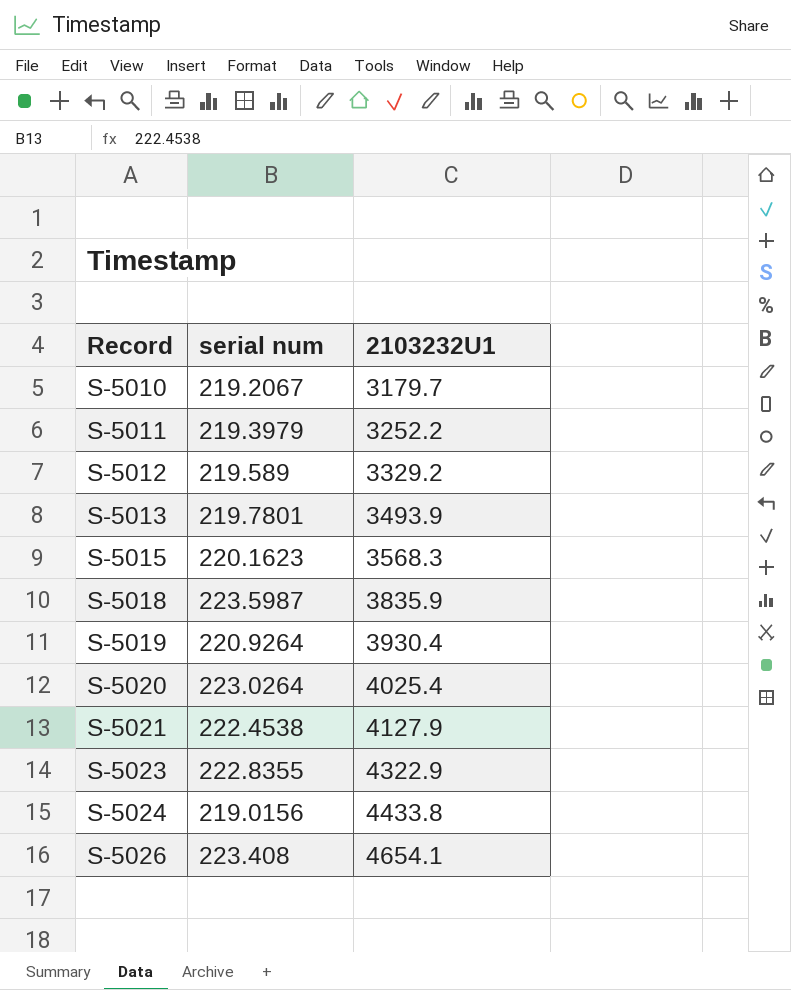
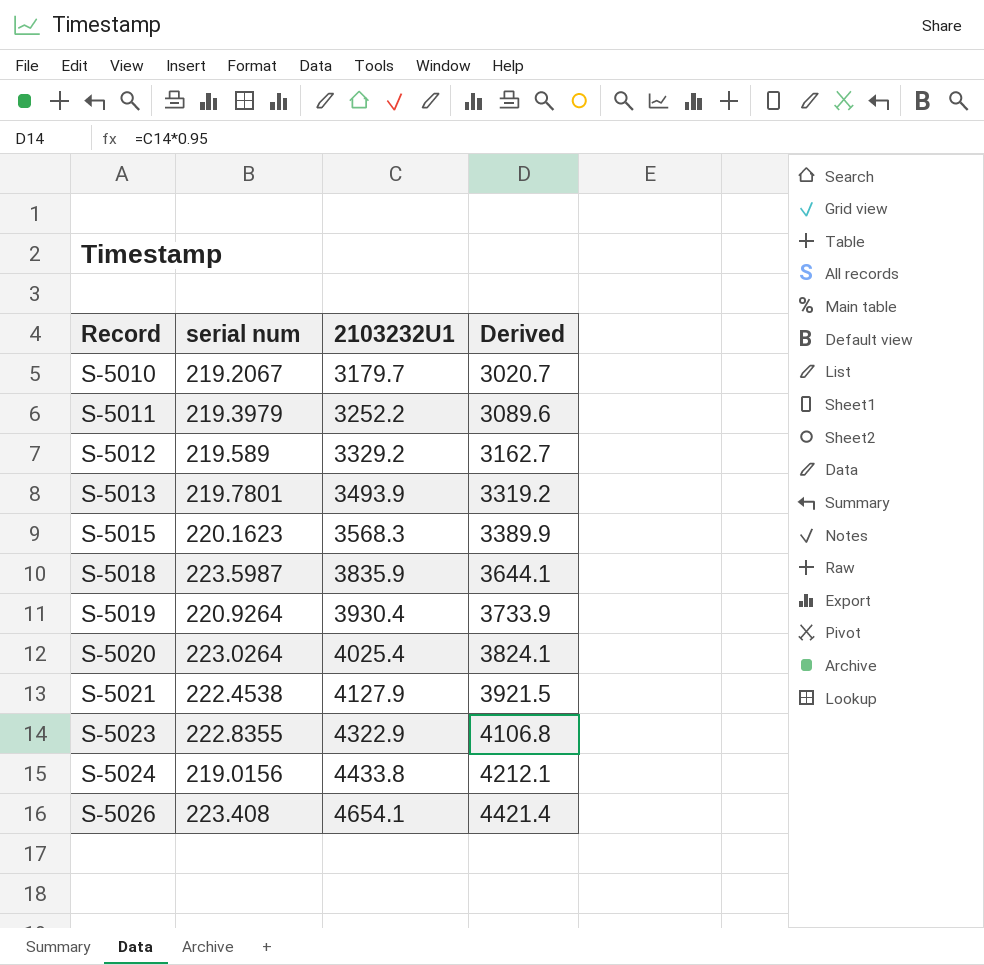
column Derived | formula: none -> [2103232U1] * 0.95

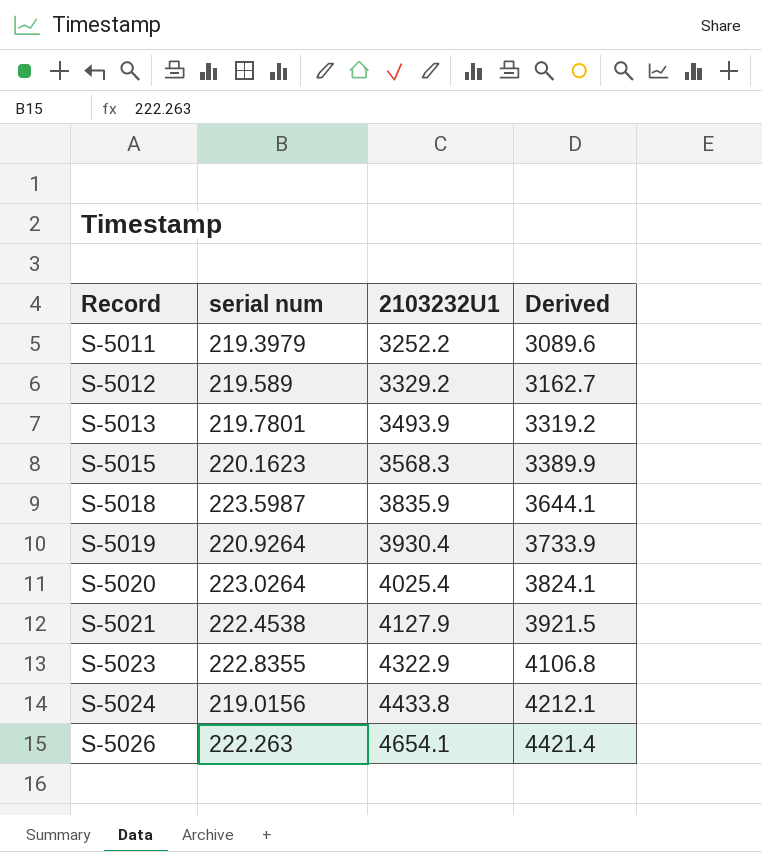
row S-5010: 219.2067 | 3179.7 | 3020.7 -> none
S-5026 | serial num: 223.408 -> 222.263

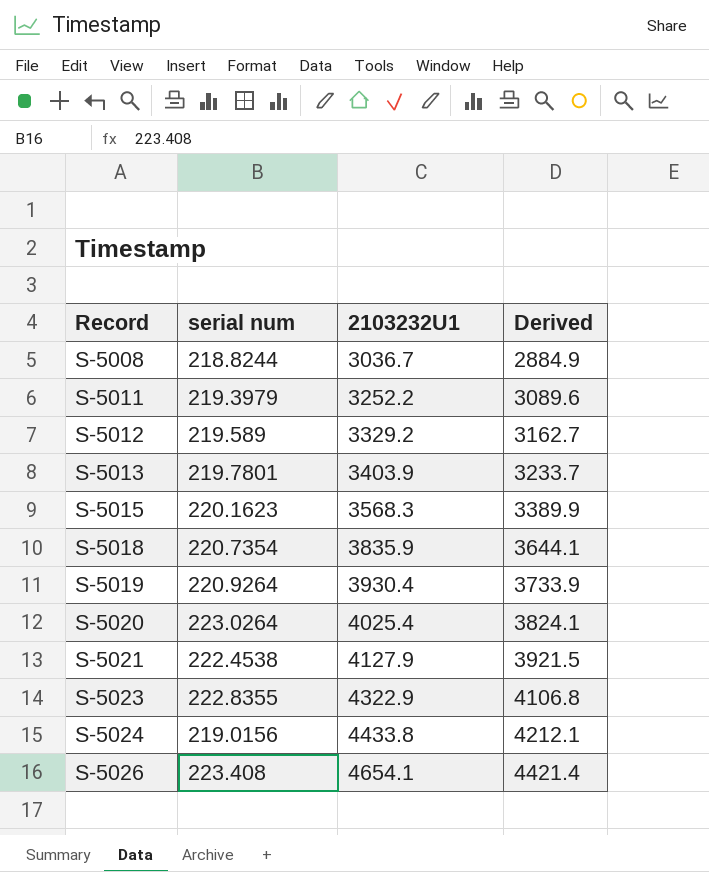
row S-5008: none -> 218.8244 | 3036.7 | 2884.9
S-5013 | 2103232U1: 3493.9 -> 3403.9
S-5013 | Derived: 3319.2 -> 3233.7
S-5018 | serial num: 223.5987 -> 220.7354
S-5026 | serial num: 222.263 -> 223.408

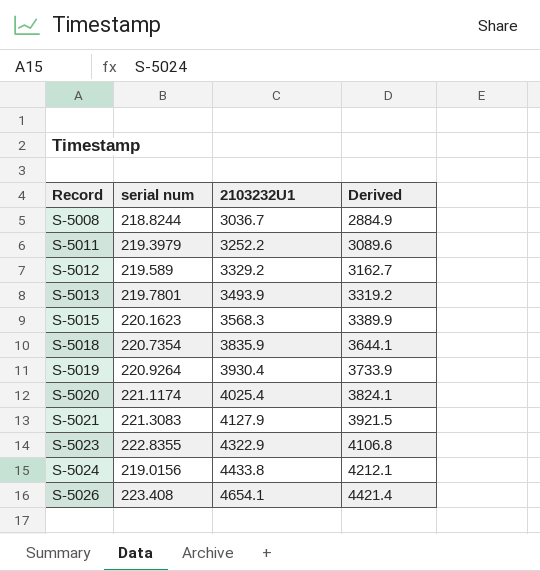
S-5013 | 2103232U1: 3403.9 -> 3493.9
S-5013 | Derived: 3233.7 -> 3319.2
S-5020 | serial num: 223.0264 -> 221.1174
S-5021 | serial num: 222.4538 -> 221.3083

